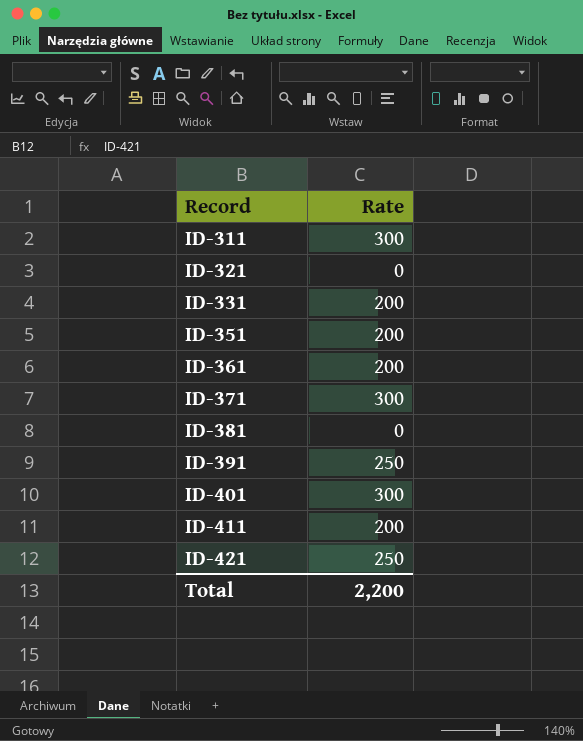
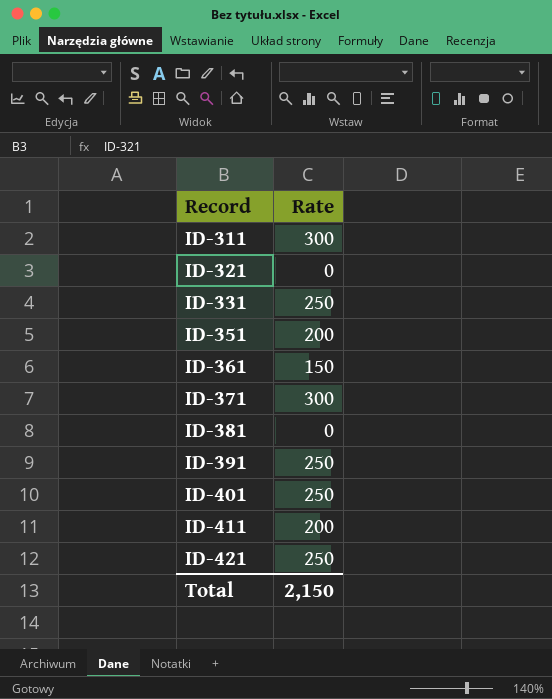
ID-331 | Rate: 200 -> 250
ID-361 | Rate: 200 -> 150
ID-401 | Rate: 300 -> 250
Total | Rate: 2,200 -> 2,150

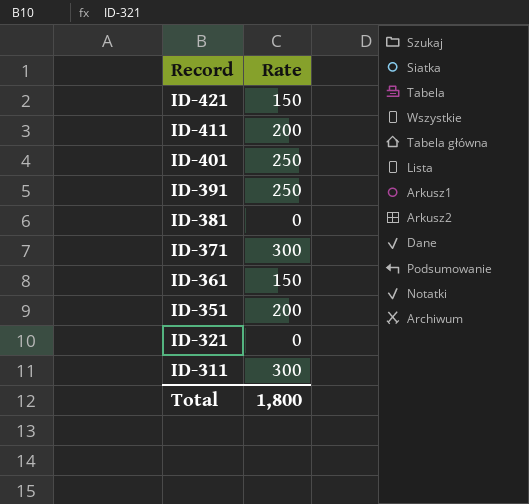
row order: Record ascending -> Record descending
row ID-331: 250 -> none
ID-421 | Rate: 250 -> 150
Total | Rate: 2,150 -> 1,800

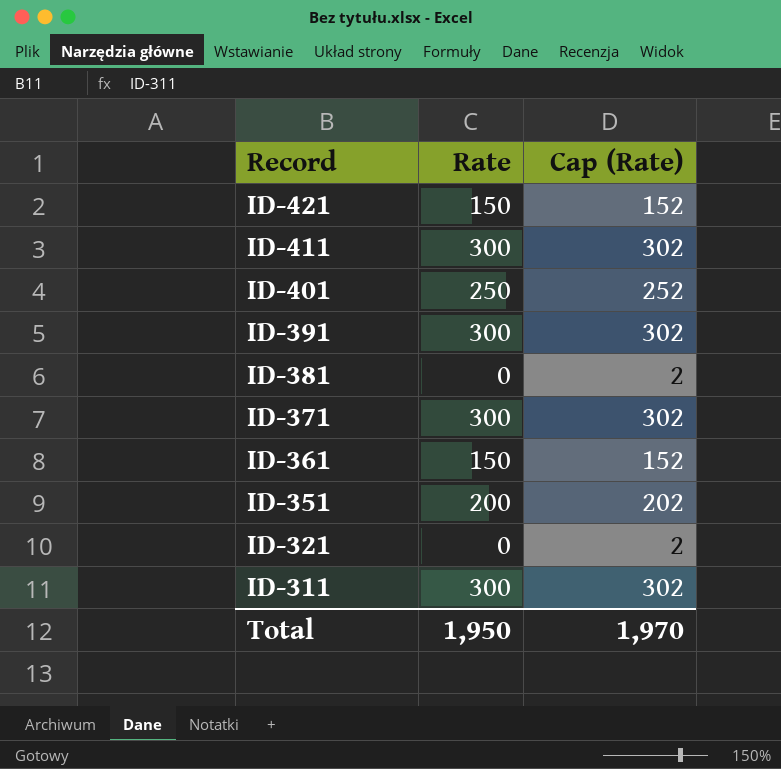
column Cap (Rate) | formula: none -> [Rate] + 2
ID-411 | Rate: 200 -> 300
ID-391 | Rate: 250 -> 300
Total | Rate: 1,800 -> 1,950

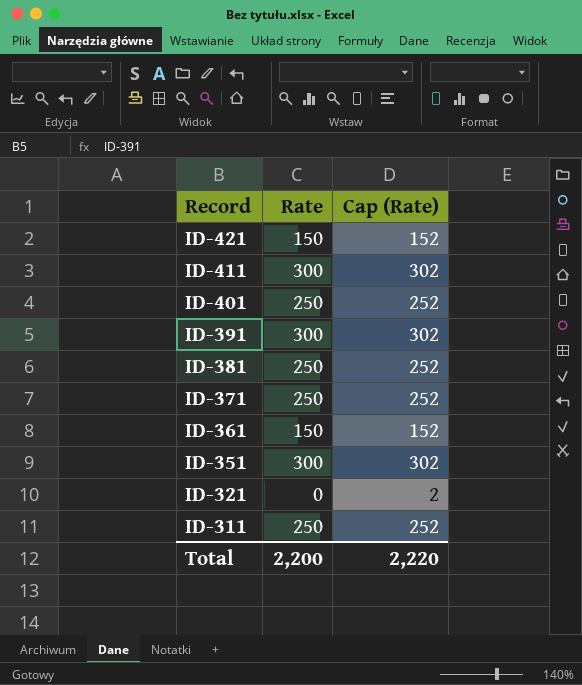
ID-381 | Rate: 0 -> 250
ID-381 | Cap (Rate): 2 -> 252
ID-371 | Rate: 300 -> 250
ID-371 | Cap (Rate): 302 -> 252
ID-351 | Rate: 200 -> 300
ID-351 | Cap (Rate): 202 -> 302
ID-311 | Rate: 300 -> 250
ID-311 | Cap (Rate): 302 -> 252
Total | Rate: 1,950 -> 2,200
Total | Cap (Rate): 1,970 -> 2,220

